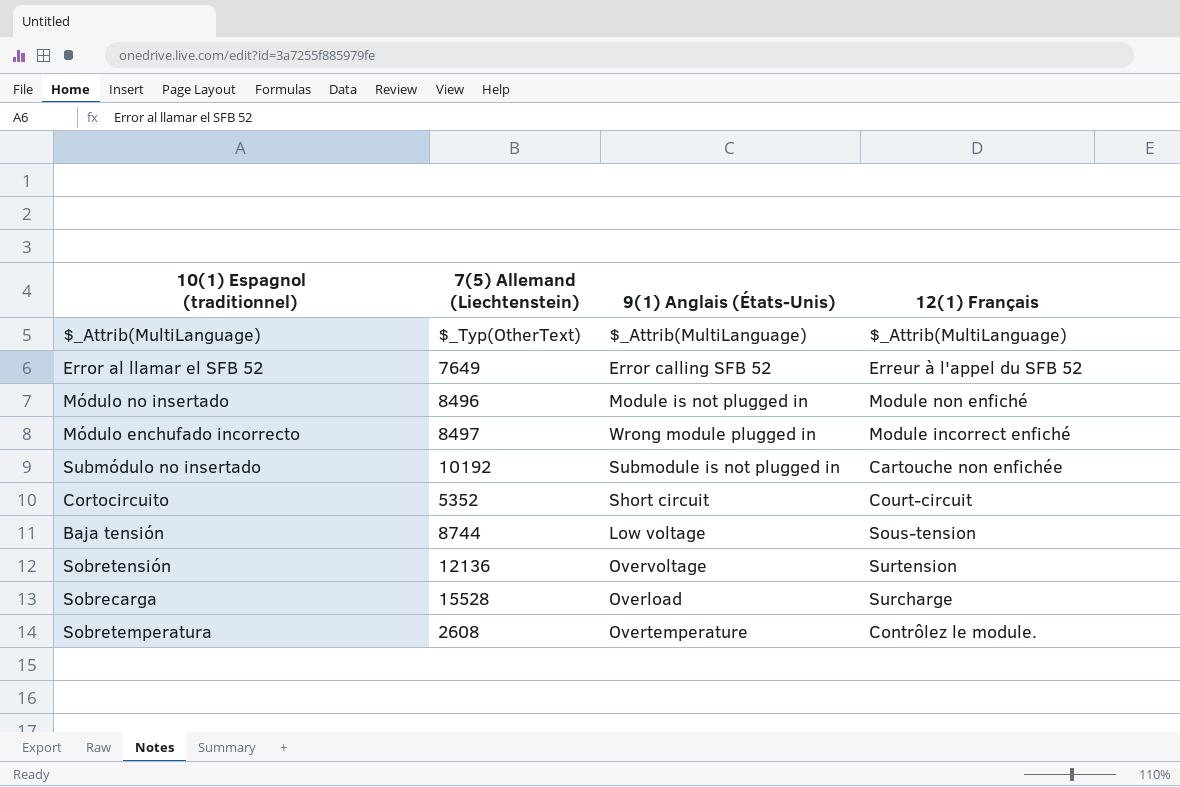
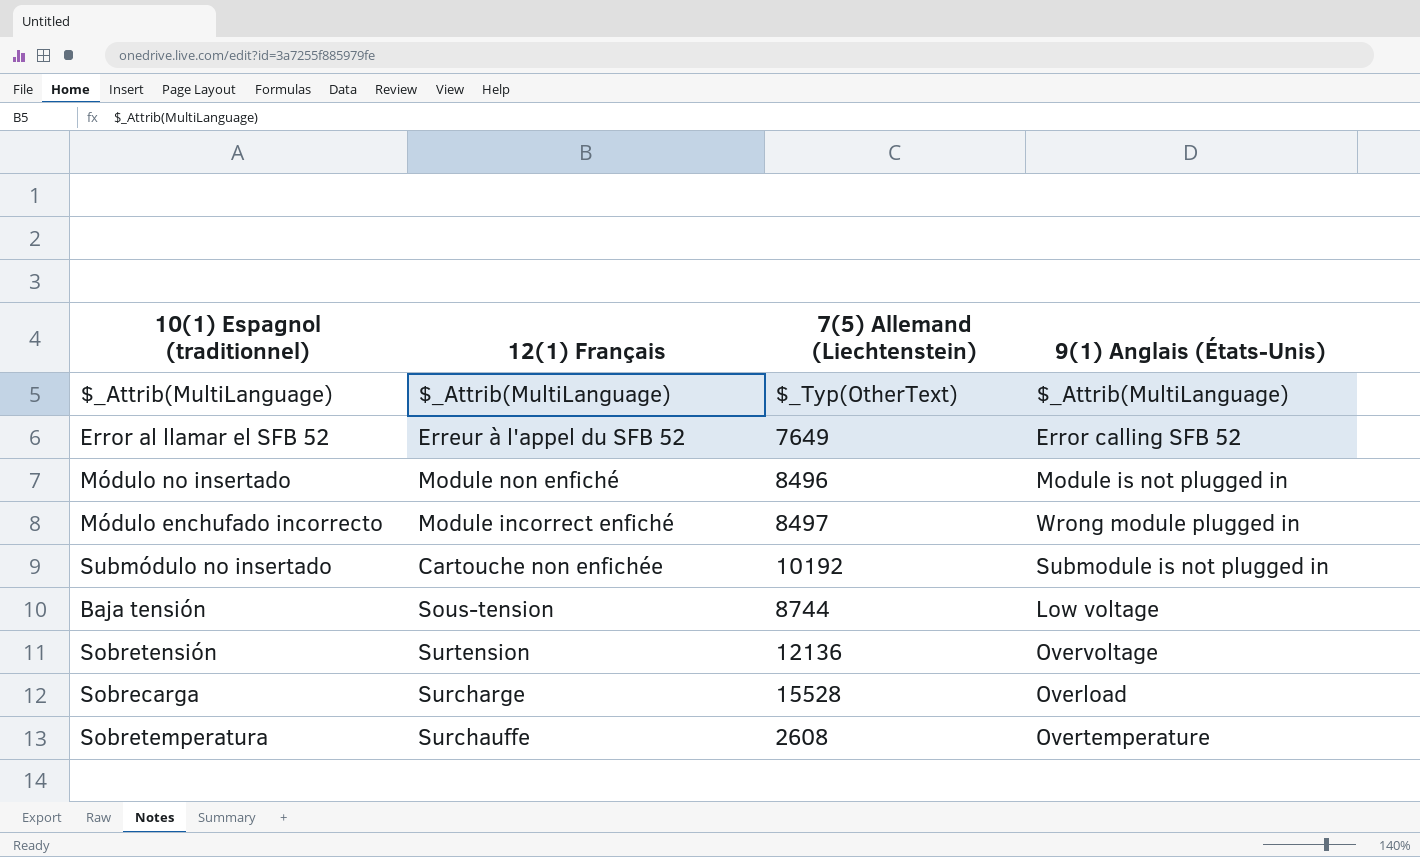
column 12(1) Français | position: 4 -> 2
row Cortocircuito: 5352 | Short circuit | Court-circuit -> none
Sobretemperatura | 12(1) Français: Contrôlez le module. -> Surchauffe

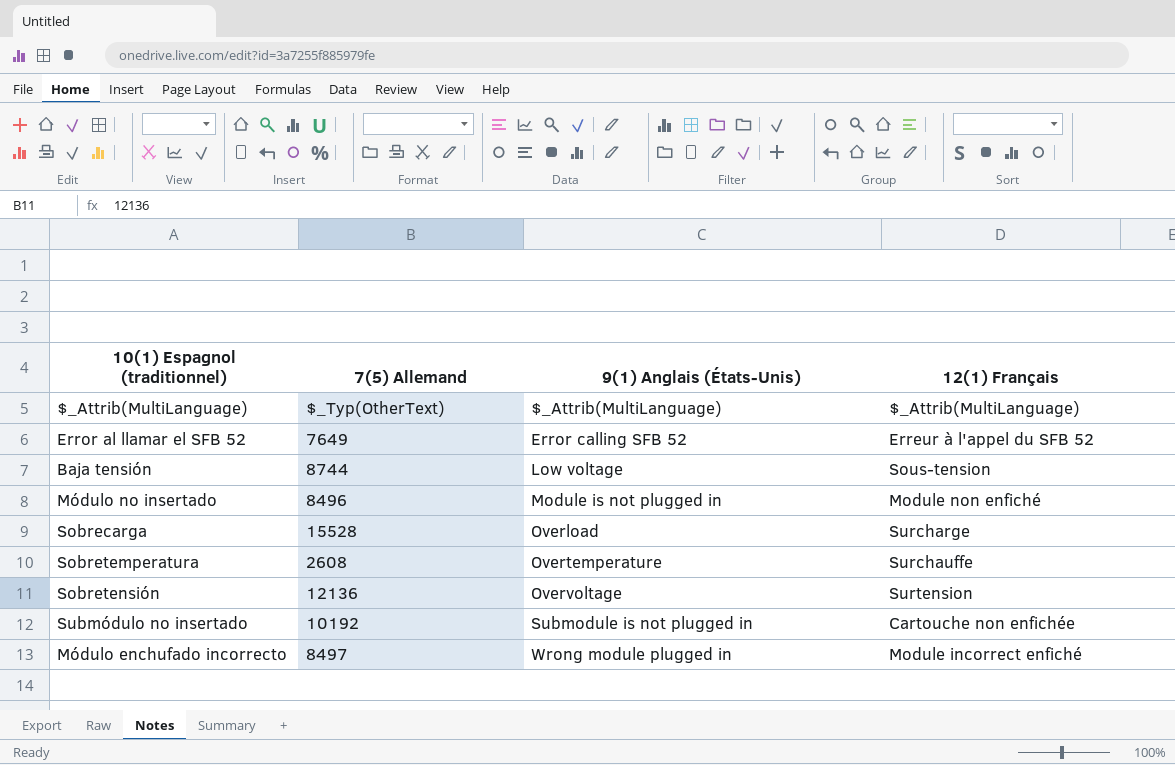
row order: none -> 9(1) Anglais (États-Unis) ascending
column name: 7(5) Allemand (Liechtenstein) -> 7(5) Allemand
column 12(1) Français | position: 2 -> 4

